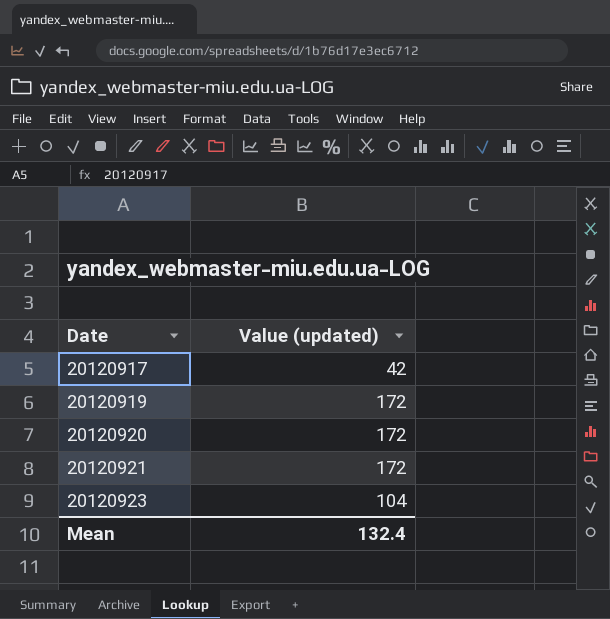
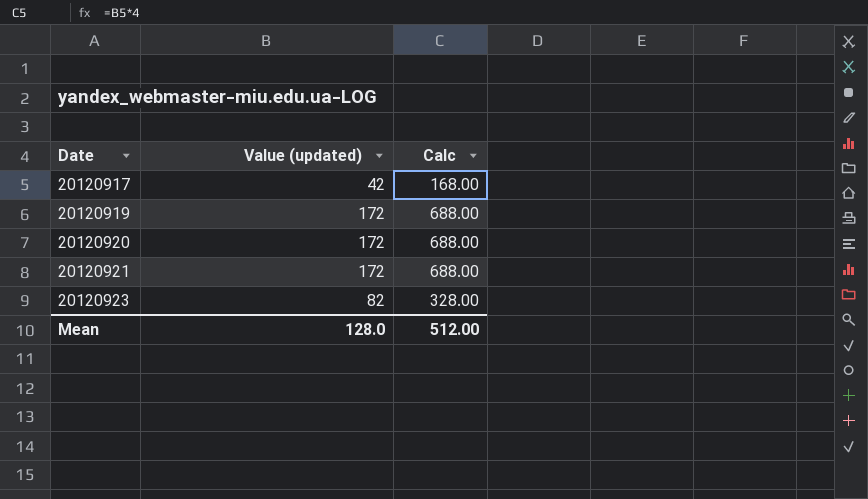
column Calc | formula: none -> [Value (updated)] * 4
20120923 | Value (updated): 104 -> 82
Mean | Value (updated): 132.4 -> 128.0

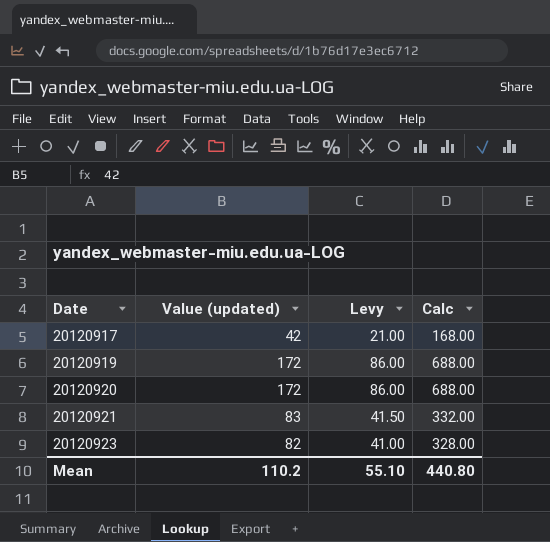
column Levy | formula: none -> [Value (updated)] * 0.5
20120921 | Value (updated): 172 -> 83
20120921 | Calc: 688.00 -> 332.00
Mean | Value (updated): 128.0 -> 110.2
Mean | Calc: 512.00 -> 440.80

